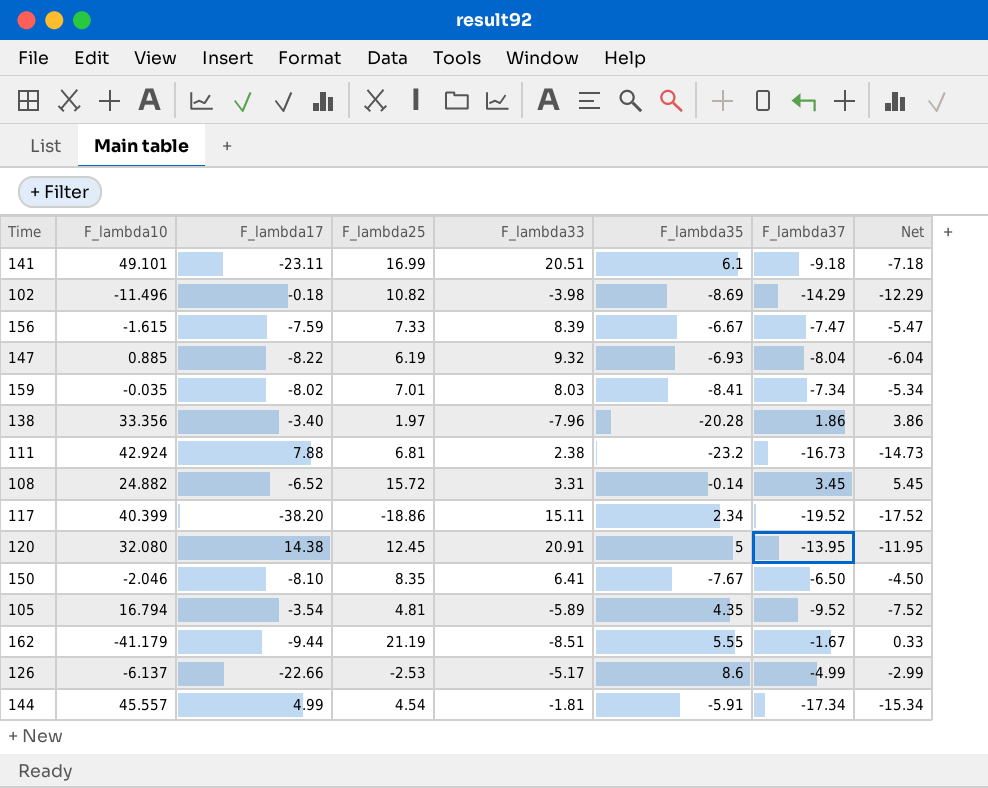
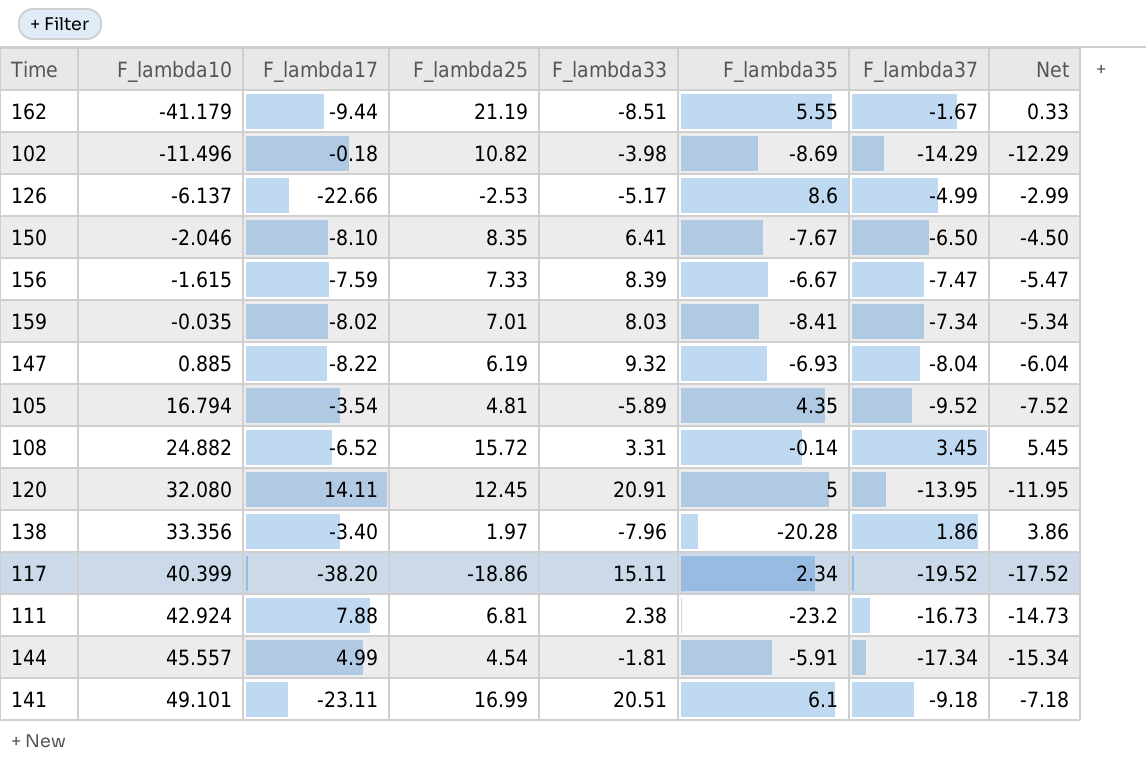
row order: none -> F_lambda10 ascending
120 | F_lambda17: 14.38 -> 14.11

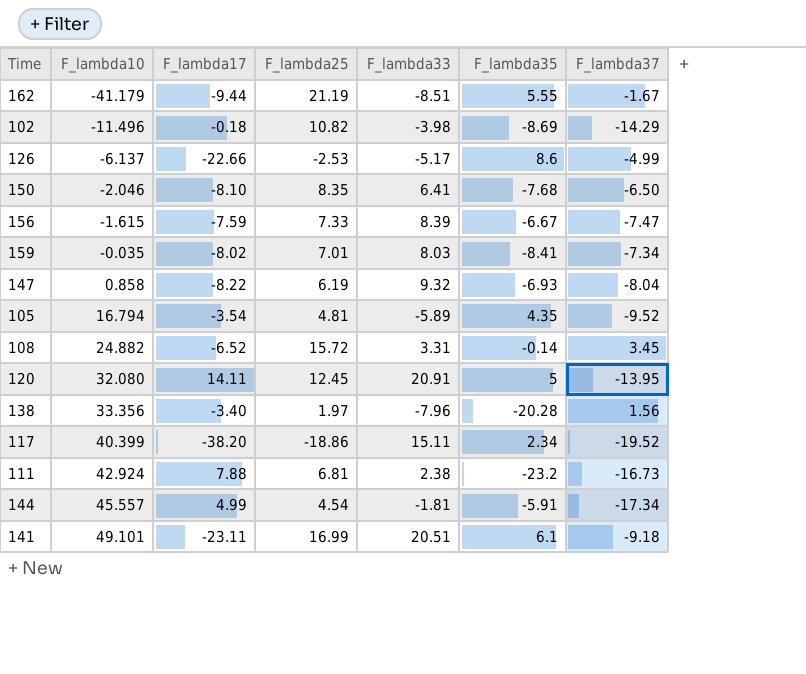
column Net | formula: [F_lambda37] + 2 -> none
150 | F_lambda35: -7.67 -> -7.68
147 | F_lambda10: 0.885 -> 0.858
138 | F_lambda37: 1.86 -> 1.56

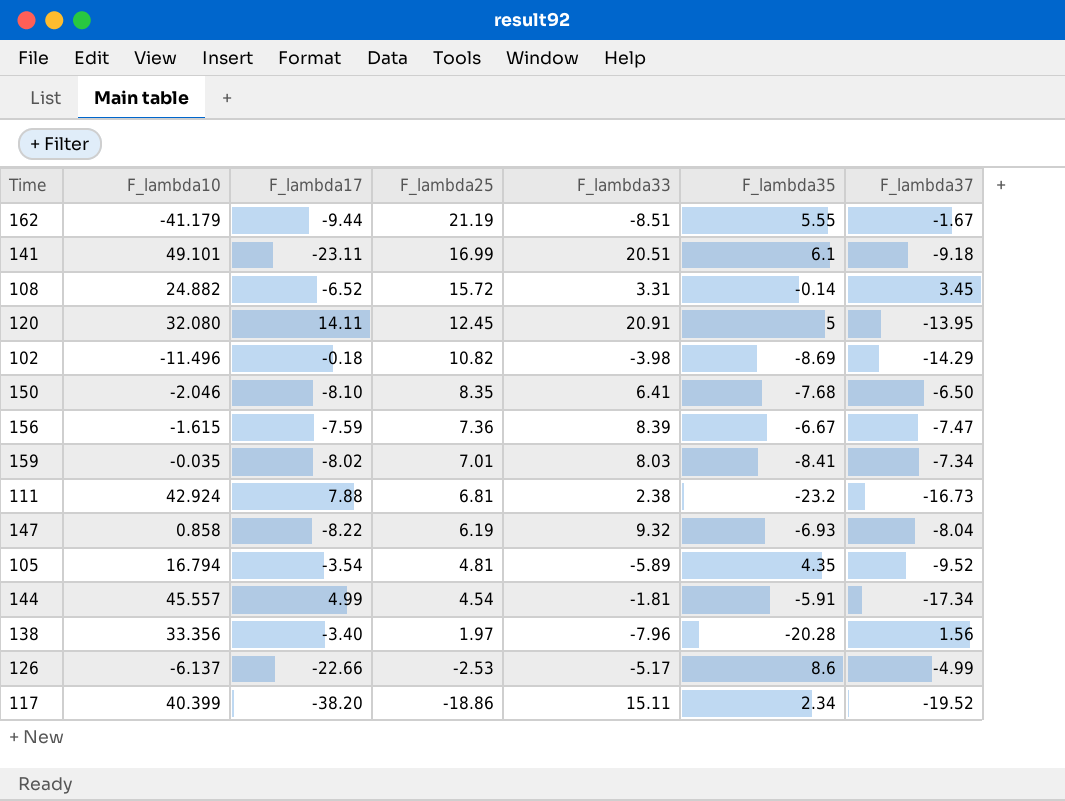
row order: F_lambda10 ascending -> F_lambda25 descending
156 | F_lambda25: 7.33 -> 7.36

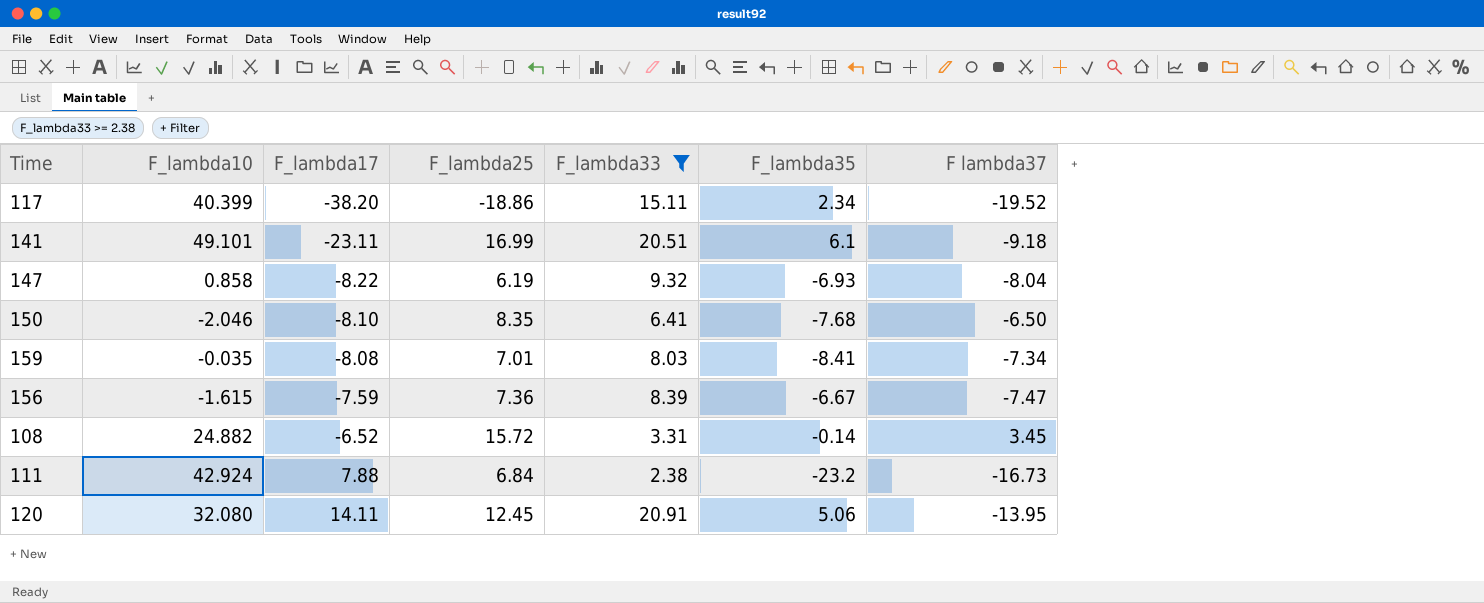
filter: none -> F_lambda33 >= 2.38
row order: F_lambda25 descending -> F_lambda17 ascending
column name: F_lambda37 -> F lambda37
159 | F_lambda17: -8.02 -> -8.08
111 | F_lambda25: 6.81 -> 6.84
120 | F_lambda35: 5 -> 5.06

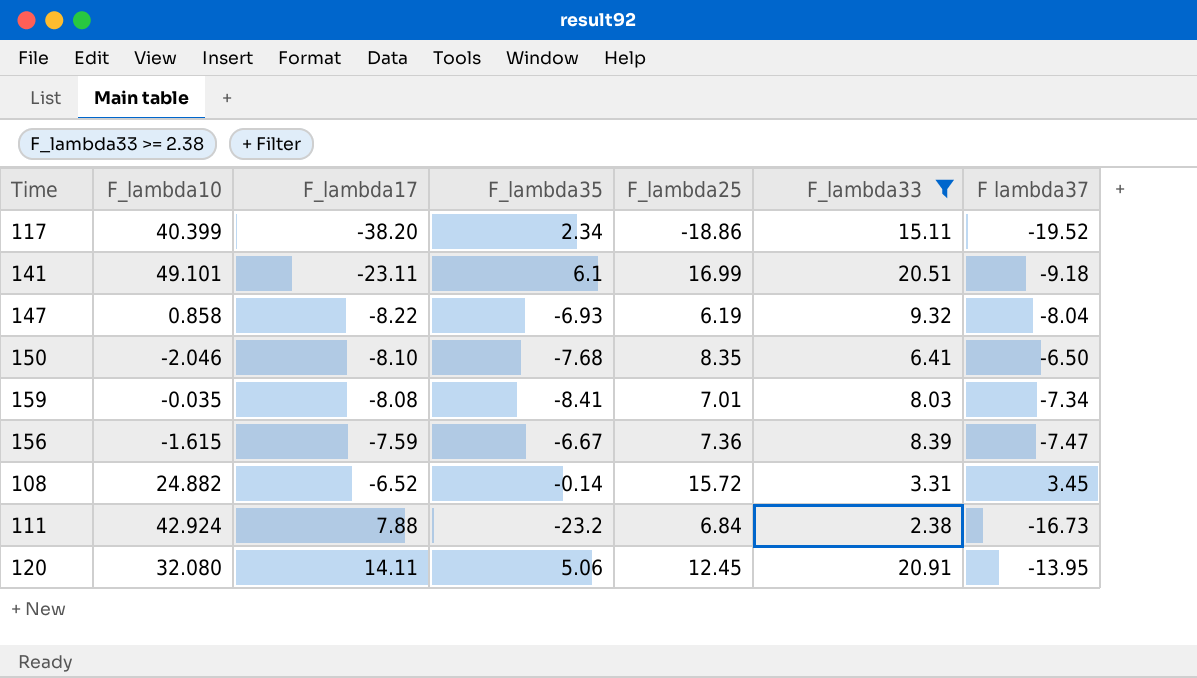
column F_lambda35 | position: 6 -> 4

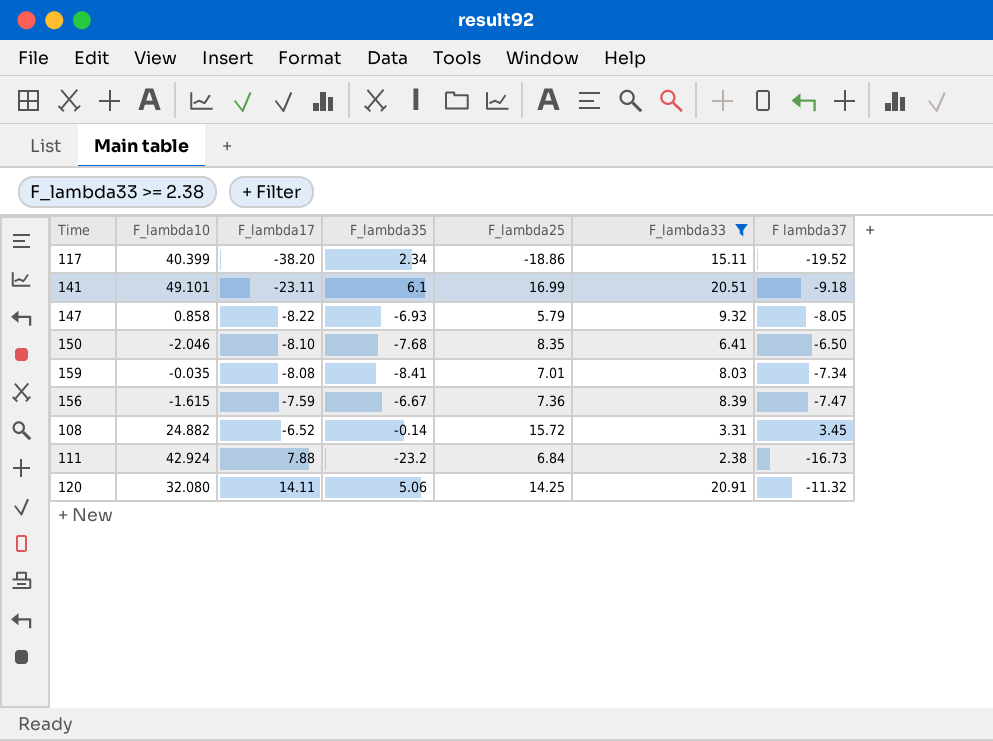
147 | F_lambda25: 6.19 -> 5.79
147 | F lambda37: -8.04 -> -8.05
120 | F_lambda25: 12.45 -> 14.25
120 | F lambda37: -13.95 -> -11.32

